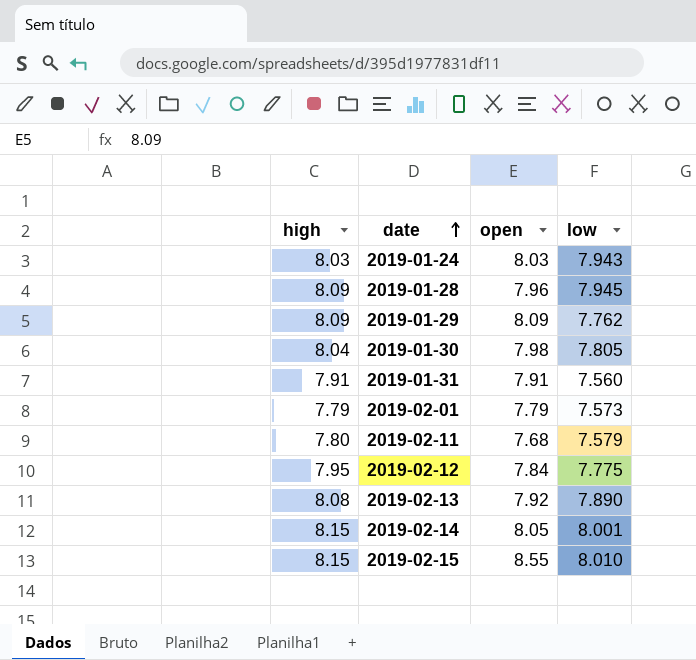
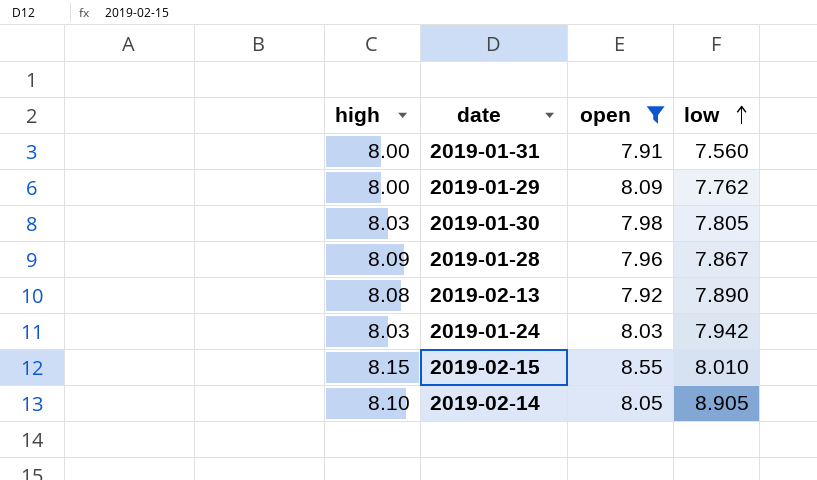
filter: none -> open >= 7.91
row order: date ascending -> low ascending
2019-01-31 | high: 7.91 -> 8.00
2019-01-29 | high: 8.09 -> 8.00
2019-01-30 | high: 8.04 -> 8.03
2019-01-28 | low: 7.945 -> 7.867
2019-01-24 | low: 7.943 -> 7.942
2019-02-14 | high: 8.15 -> 8.10
2019-02-14 | low: 8.001 -> 8.905

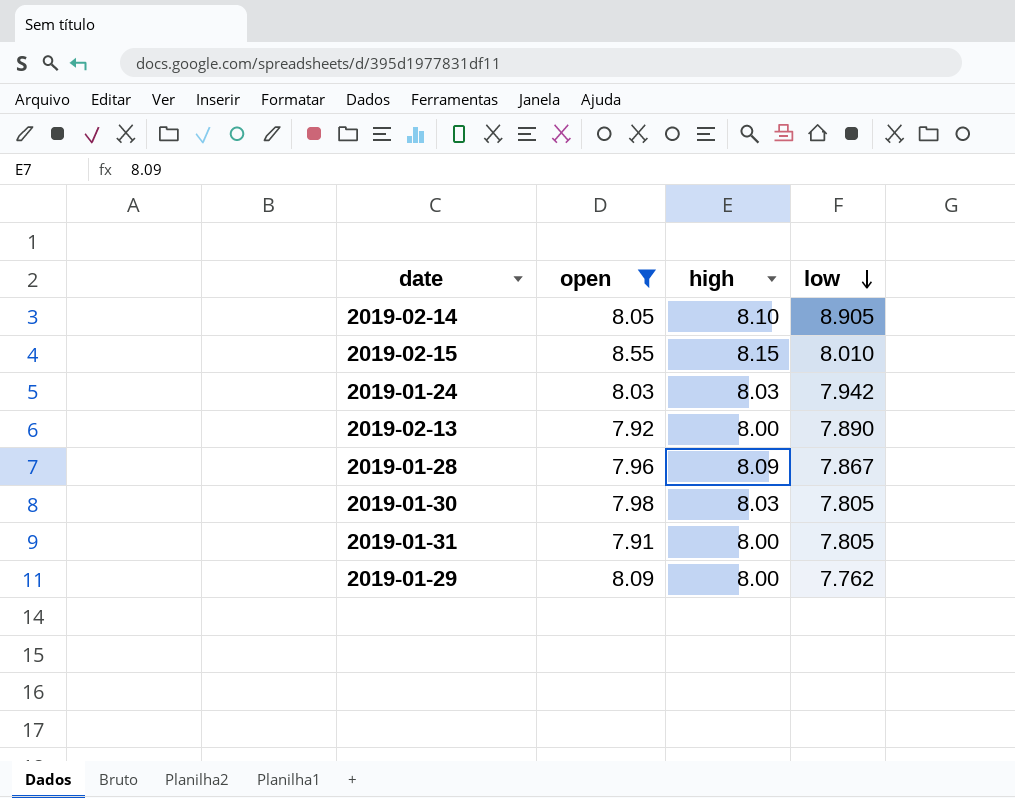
row order: low ascending -> low descending
column high | position: 1 -> 3
2019-02-13 | high: 8.08 -> 8.00
2019-01-31 | low: 7.560 -> 7.805

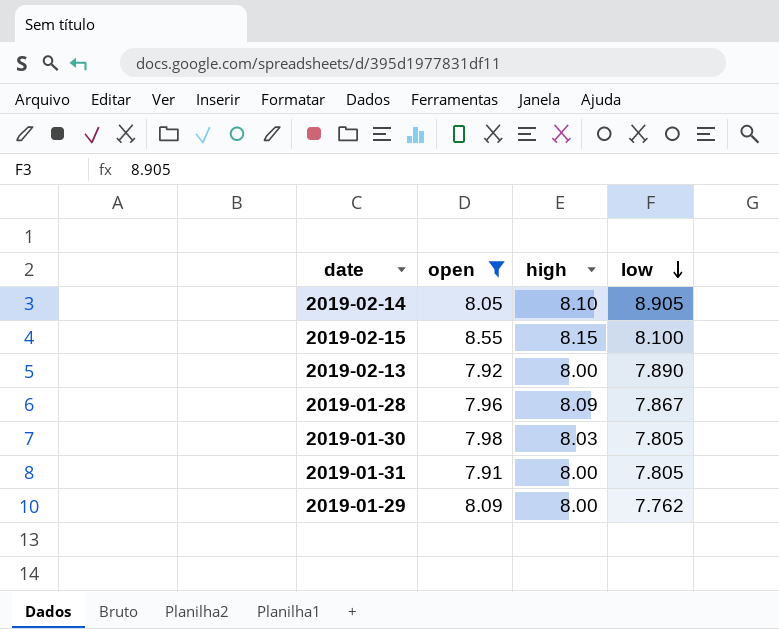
row 2019-01-24: 8.03 | 8.03 | 7.942 -> none
2019-02-15 | low: 8.010 -> 8.100

